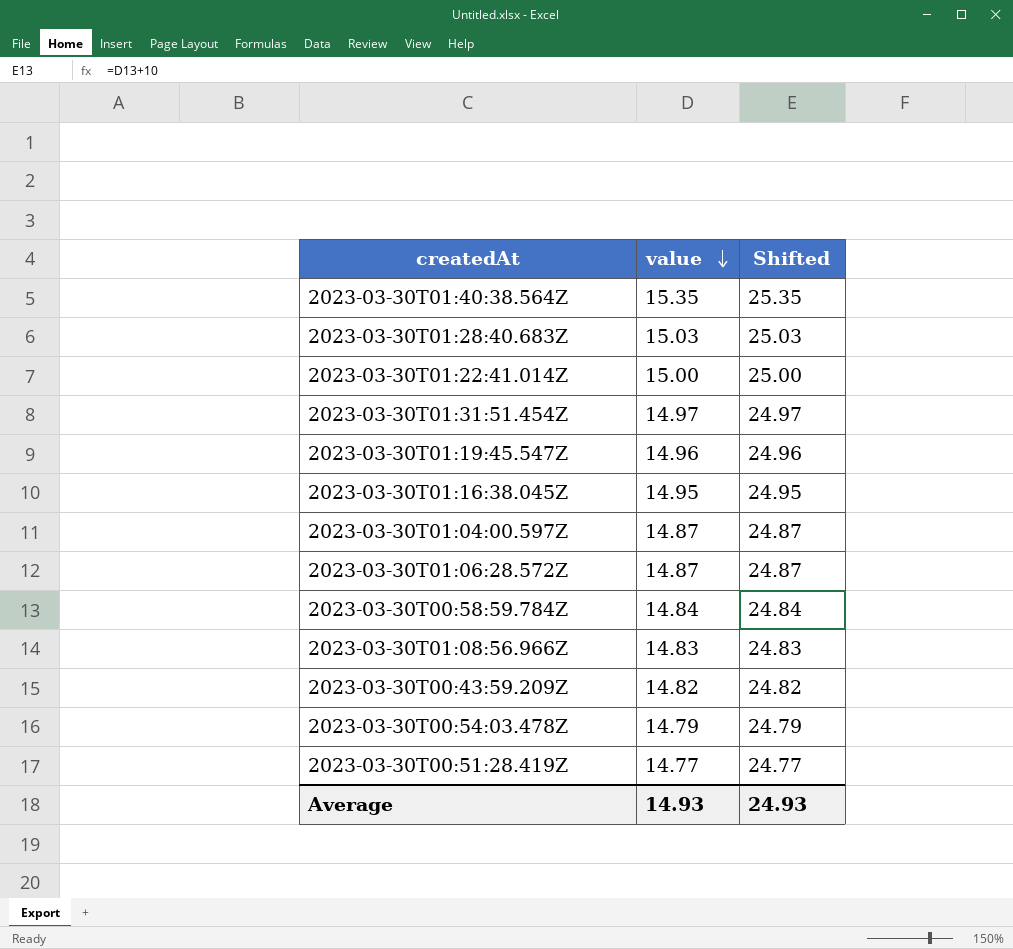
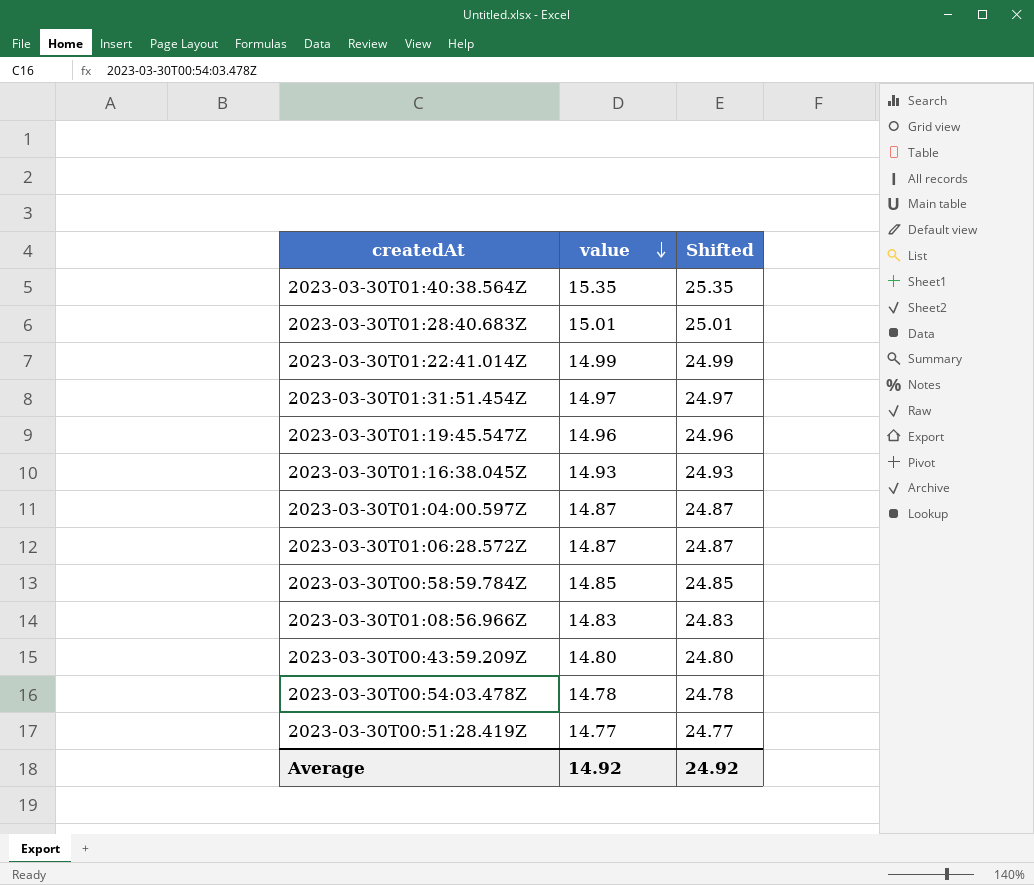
2023-03-30T01:28:40.683Z | value: 15.03 -> 15.01
2023-03-30T01:28:40.683Z | Shifted: 25.03 -> 25.01
2023-03-30T01:22:41.014Z | value: 15.00 -> 14.99
2023-03-30T01:22:41.014Z | Shifted: 25.00 -> 24.99
2023-03-30T01:16:38.045Z | value: 14.95 -> 14.93
2023-03-30T01:16:38.045Z | Shifted: 24.95 -> 24.93
2023-03-30T00:58:59.784Z | value: 14.84 -> 14.85
2023-03-30T00:58:59.784Z | Shifted: 24.84 -> 24.85
2023-03-30T00:43:59.209Z | value: 14.82 -> 14.80
2023-03-30T00:43:59.209Z | Shifted: 24.82 -> 24.80
2023-03-30T00:54:03.478Z | value: 14.79 -> 14.78
2023-03-30T00:54:03.478Z | Shifted: 24.79 -> 24.78
Average | value: 14.93 -> 14.92
Average | Shifted: 24.93 -> 24.92

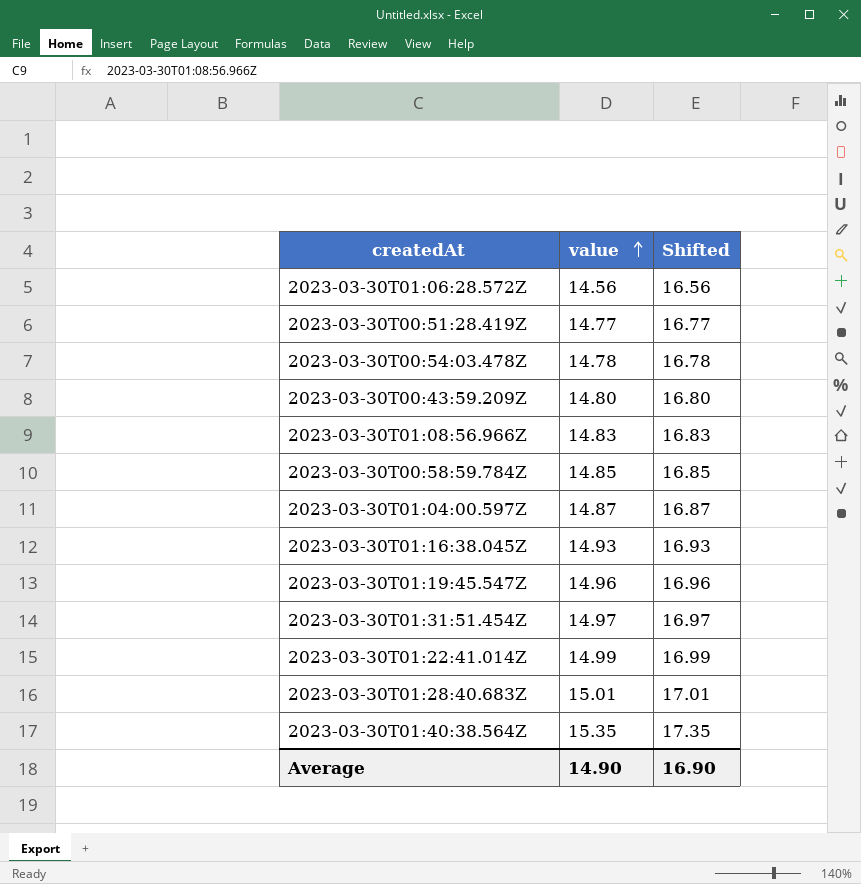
row order: value descending -> value ascending
column Shifted | formula: [value] + 10 -> [value] + 2
2023-03-30T01:06:28.572Z | value: 14.87 -> 14.56
Average | value: 14.92 -> 14.90
Average | Shifted: 24.92 -> 16.90

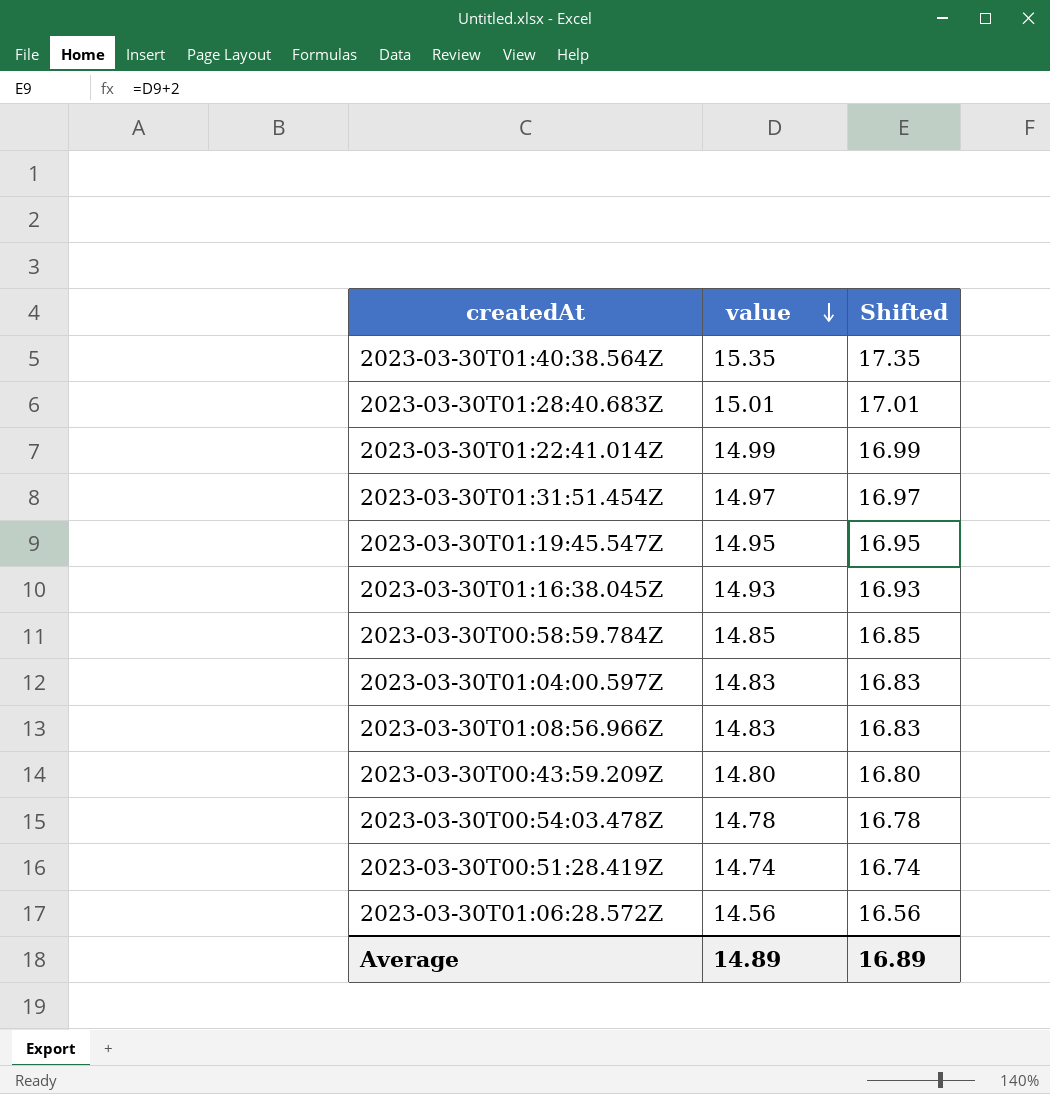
row order: value ascending -> value descending
2023-03-30T01:19:45.547Z | value: 14.96 -> 14.95
2023-03-30T01:19:45.547Z | Shifted: 16.96 -> 16.95
2023-03-30T01:04:00.597Z | value: 14.87 -> 14.83
2023-03-30T01:04:00.597Z | Shifted: 16.87 -> 16.83
2023-03-30T00:51:28.419Z | value: 14.77 -> 14.74
2023-03-30T00:51:28.419Z | Shifted: 16.77 -> 16.74
Average | value: 14.90 -> 14.89
Average | Shifted: 16.90 -> 16.89

